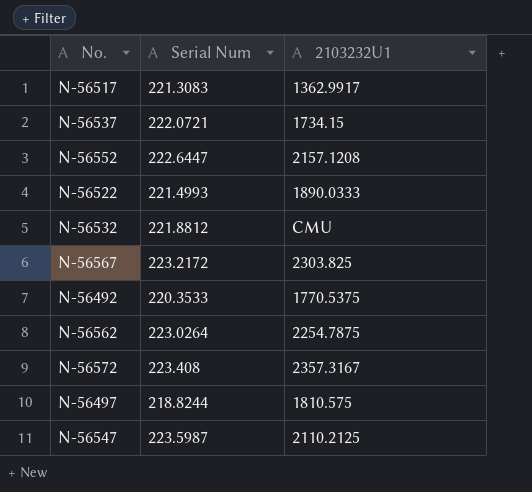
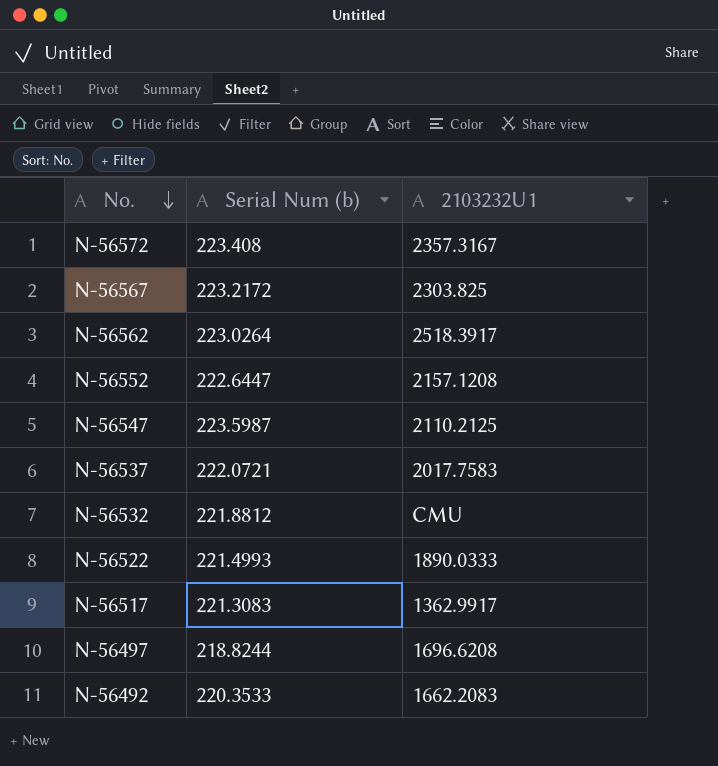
row order: none -> No. descending
column name: Serial Num -> Serial Num (b)
N-56562 | 2103232U1: 2254.7875 -> 2518.3917
N-56537 | 2103232U1: 1734.15 -> 2017.7583
N-56497 | 2103232U1: 1810.575 -> 1696.6208
N-56492 | 2103232U1: 1770.5375 -> 1662.2083

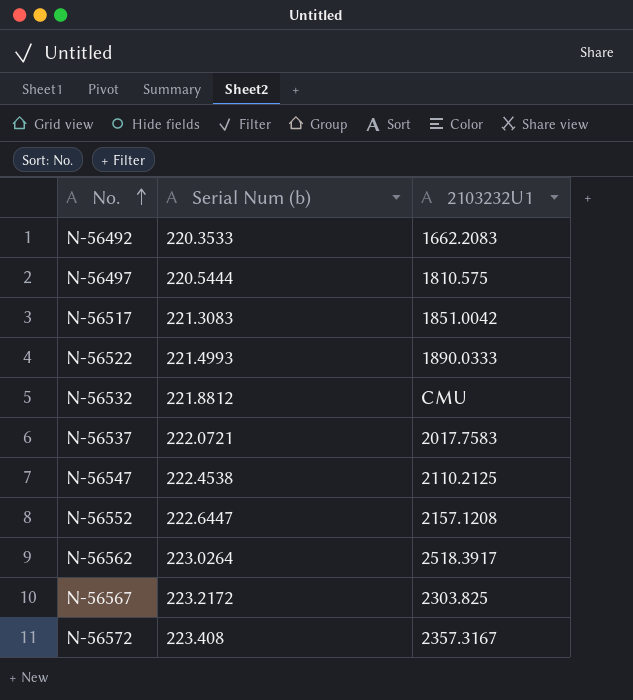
row order: No. descending -> No. ascending
N-56497 | Serial Num (b): 218.8244 -> 220.5444
N-56497 | 2103232U1: 1696.6208 -> 1810.575
N-56517 | 2103232U1: 1362.9917 -> 1851.0042
N-56547 | Serial Num (b): 223.5987 -> 222.4538

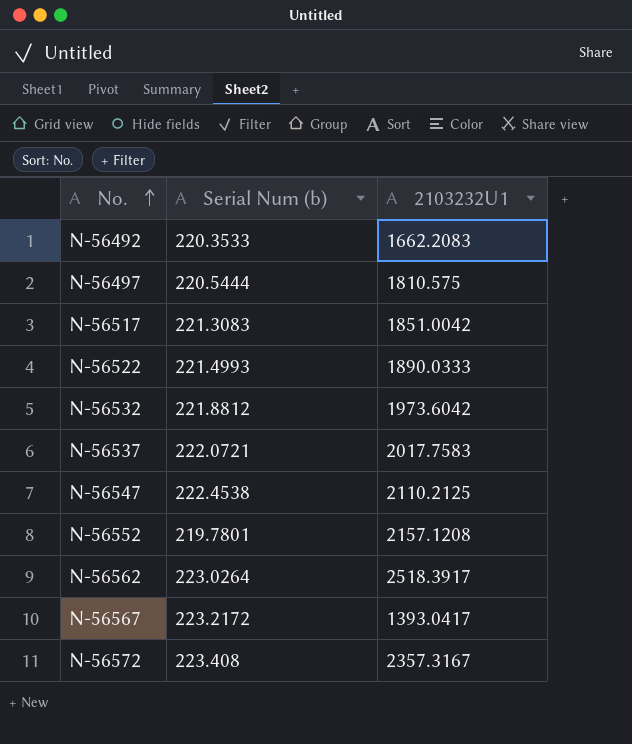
N-56532 | 2103232U1: CMU -> 1973.6042
N-56552 | Serial Num (b): 222.6447 -> 219.7801
N-56567 | 2103232U1: 2303.825 -> 1393.0417

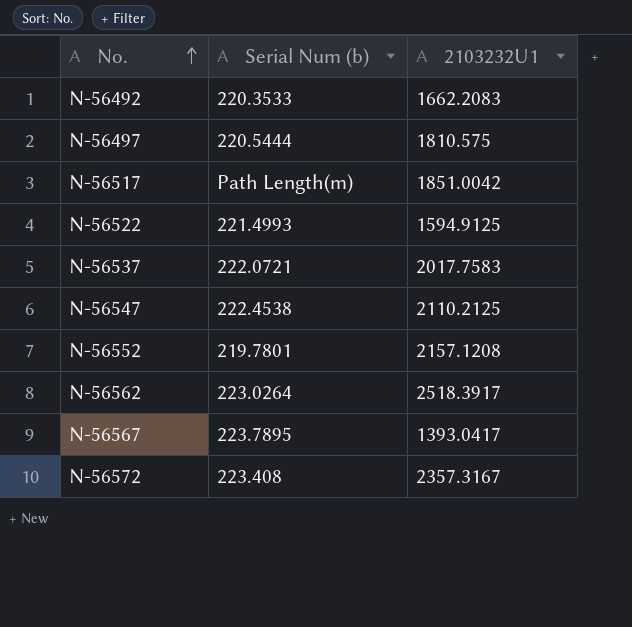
row N-56532: 221.8812 | 1973.6042 -> none
N-56517 | Serial Num (b): 221.3083 -> Path Length(m)
N-56522 | 2103232U1: 1890.0333 -> 1594.9125
N-56567 | Serial Num (b): 223.2172 -> 223.7895

